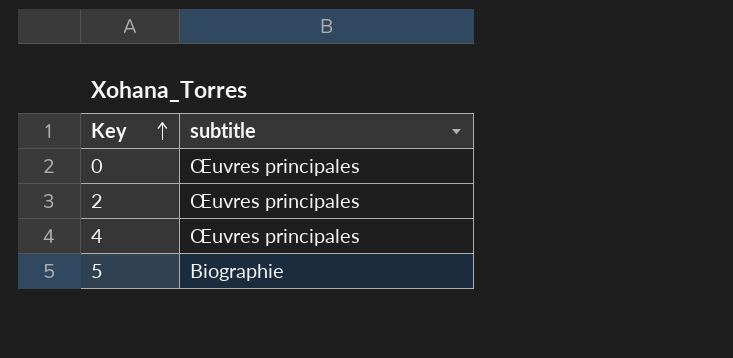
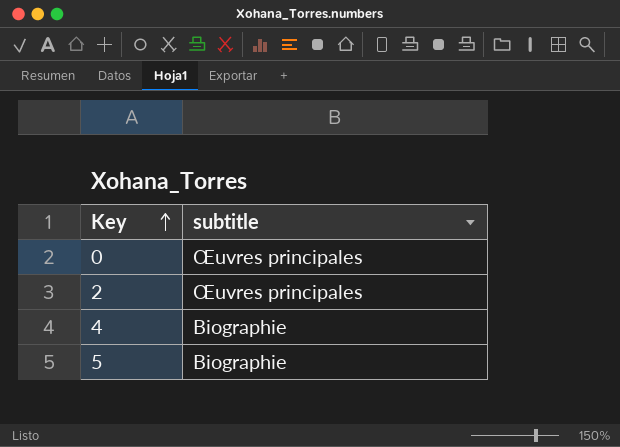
4 | subtitle: Œuvres principales -> Biographie

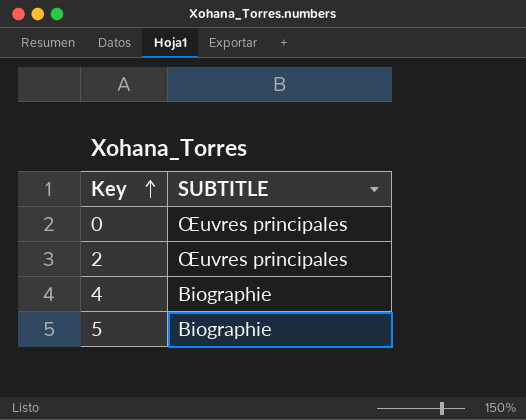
column name: subtitle -> SUBTITLE

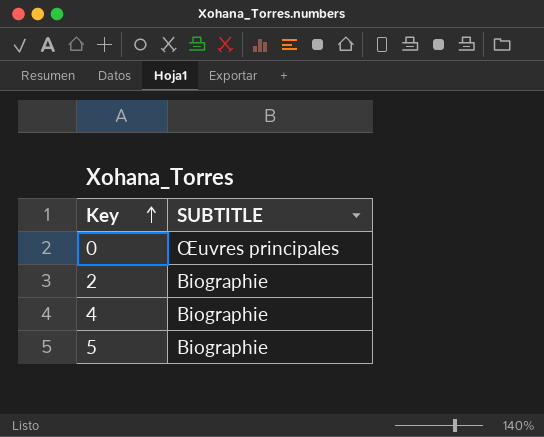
2 | SUBTITLE: Œuvres principales -> Biographie

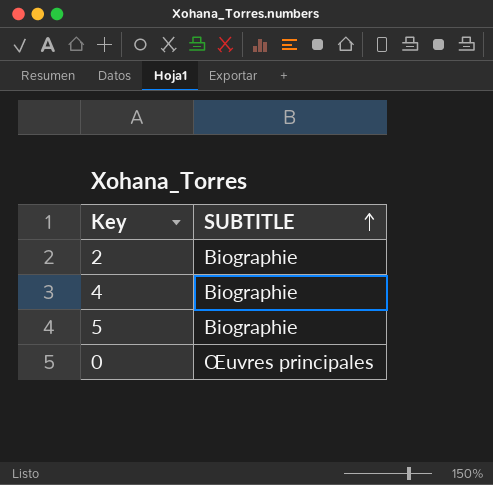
row order: Key ascending -> SUBTITLE ascending

